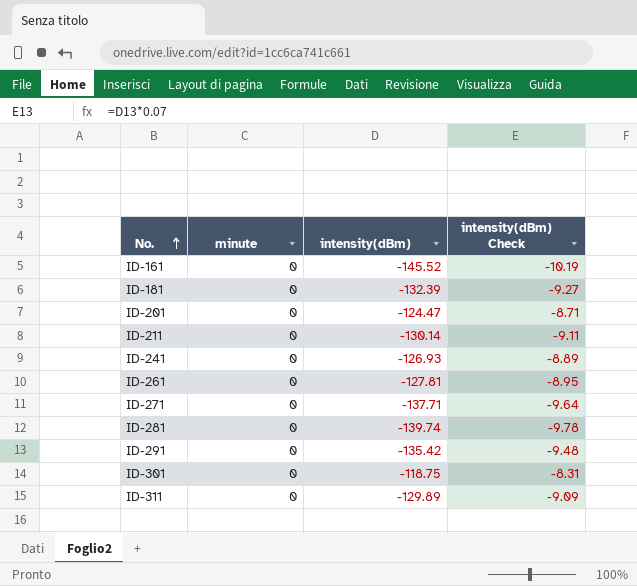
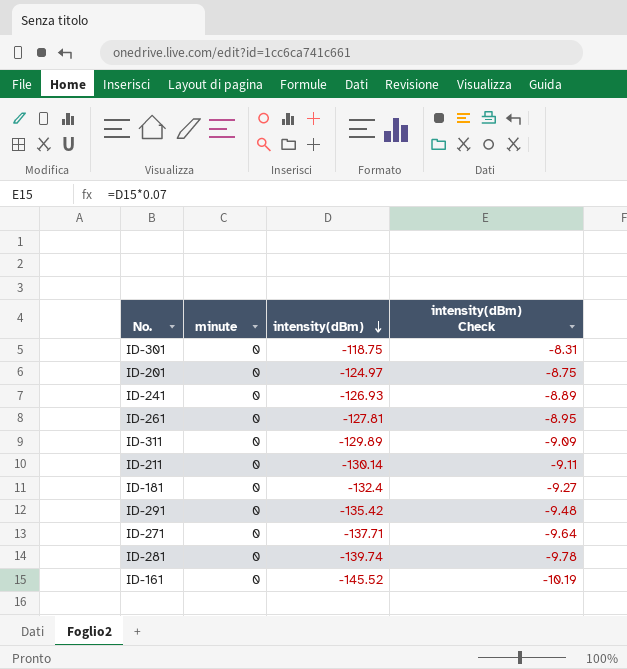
row order: No. ascending -> intensity(dBm) descending
ID-201 | intensity(dBm): -124.47 -> -124.97
ID-201 | intensity(dBm) Check: -8.71 -> -8.75
ID-181 | intensity(dBm): -132.39 -> -132.4

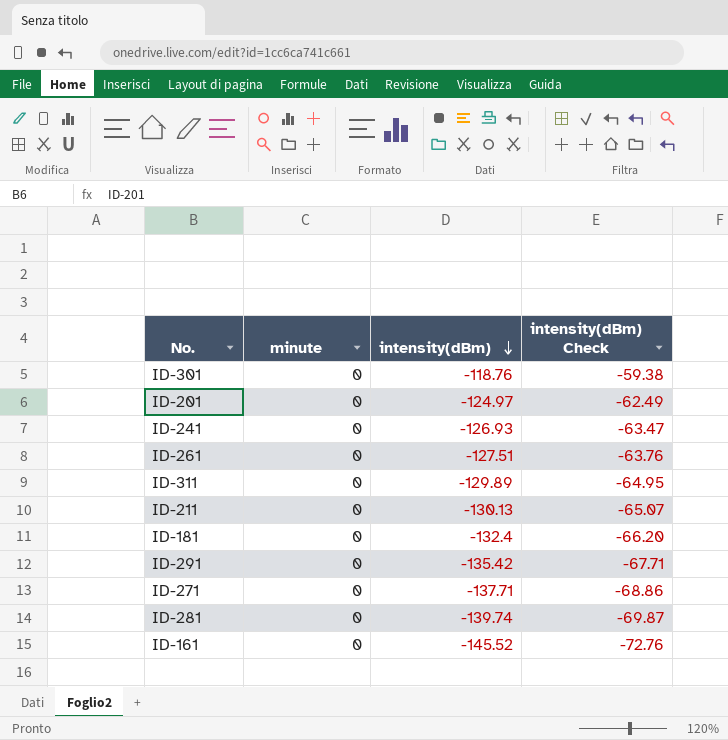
column intensity(dBm) Check | formula: [intensity(dBm)] * 0.07 -> [intensity(dBm)] * 0.5
ID-301 | intensity(dBm): -118.75 -> -118.76
ID-261 | intensity(dBm): -127.81 -> -127.51
ID-211 | intensity(dBm): -130.14 -> -130.13

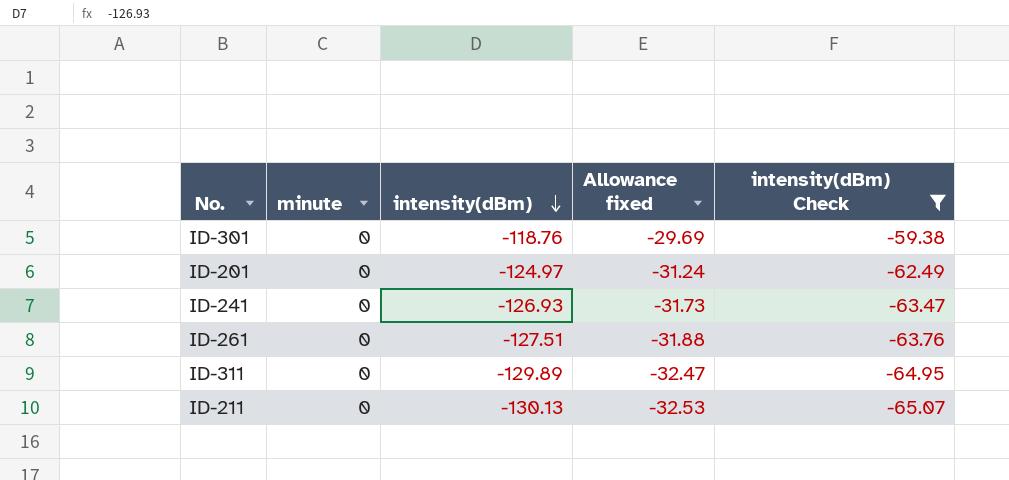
filter: none -> intensity(dBm) Check >= -65.07
column Allowance fixed | formula: none -> [intensity(dBm)] * 0.25

